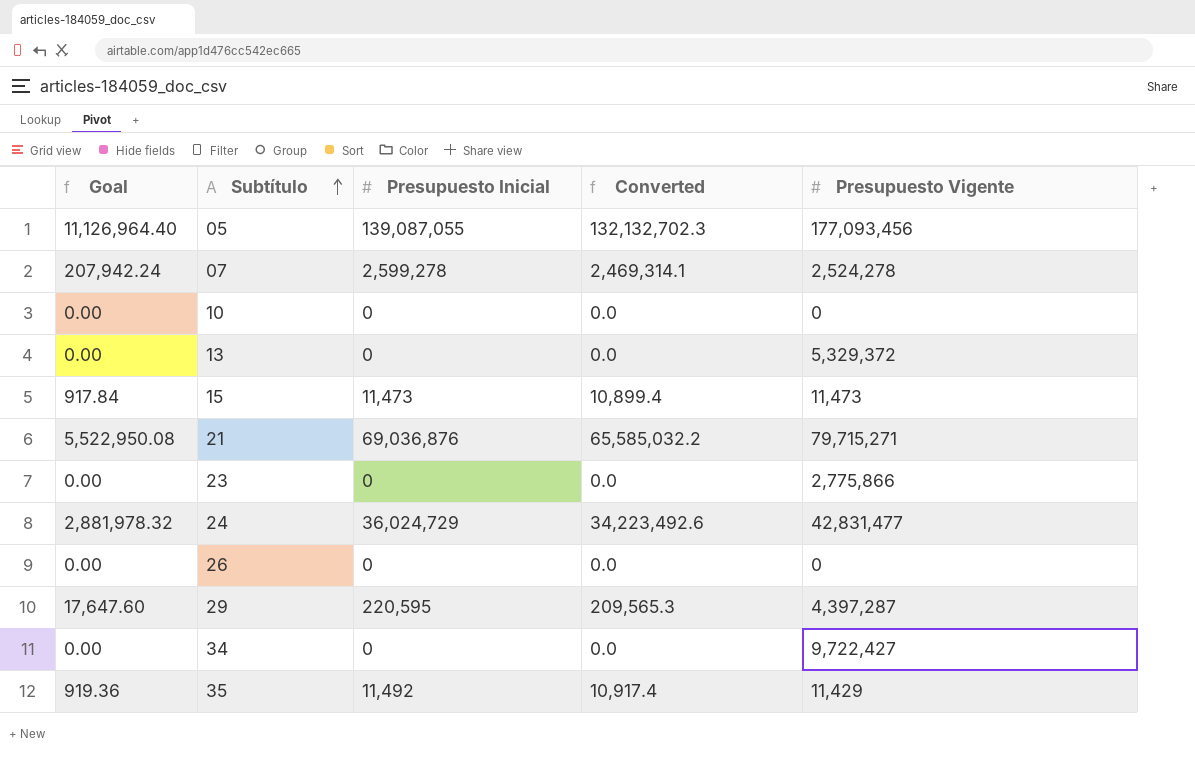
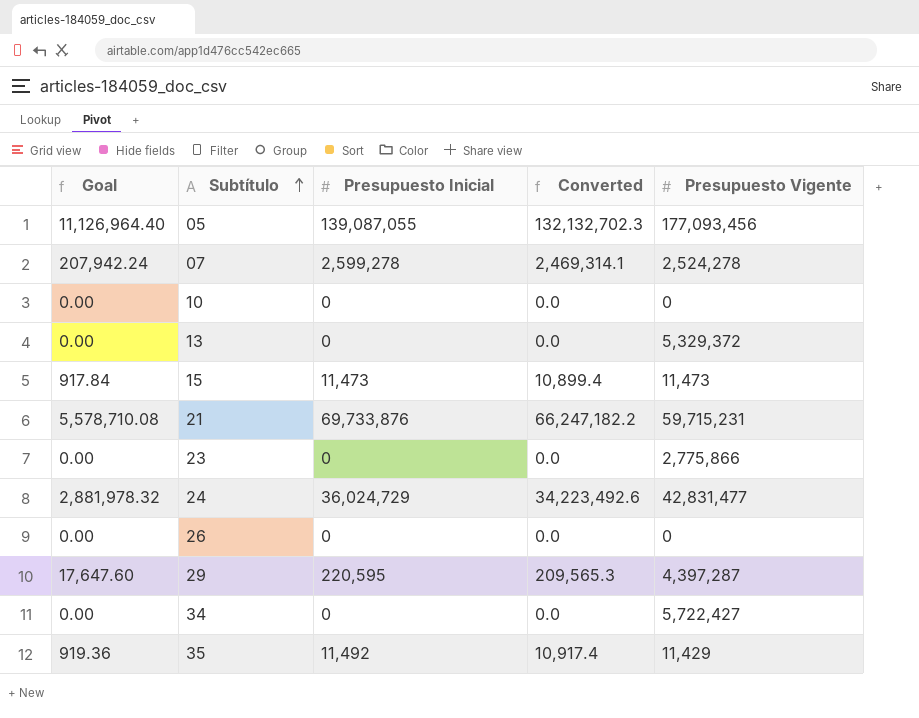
21 | Goal: 5,522,950.08 -> 5,578,710.08
21 | Presupuesto Inicial: 69,036,876 -> 69,733,876
21 | Converted: 65,585,032.2 -> 66,247,182.2
21 | Presupuesto Vigente: 79,715,271 -> 59,715,231
34 | Presupuesto Vigente: 9,722,427 -> 5,722,427

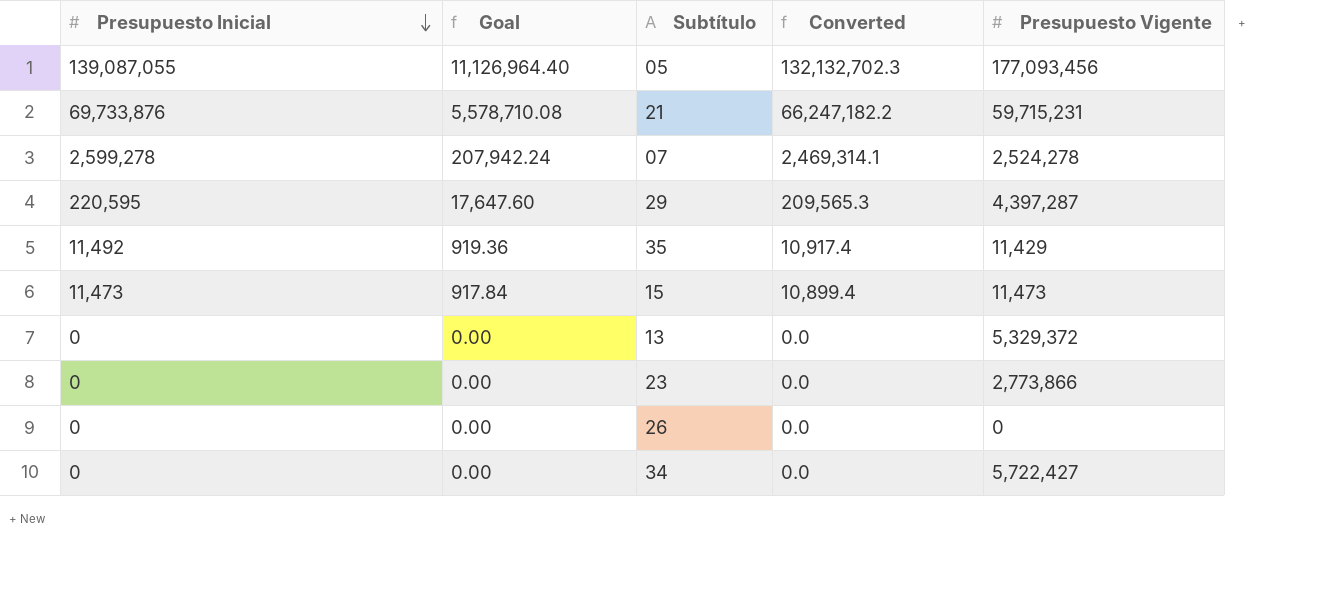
row order: Subtítulo ascending -> Presupuesto Inicial descending
column Presupuesto Inicial | position: 3 -> 1
row 10: 0.00 | 0 | 0.0 | 0 -> none
row 24: 2,881,978.32 | 36,024,729 | 34,223,492.6 | 42,831,477 -> none
23 | Presupuesto Vigente: 2,775,866 -> 2,773,866

